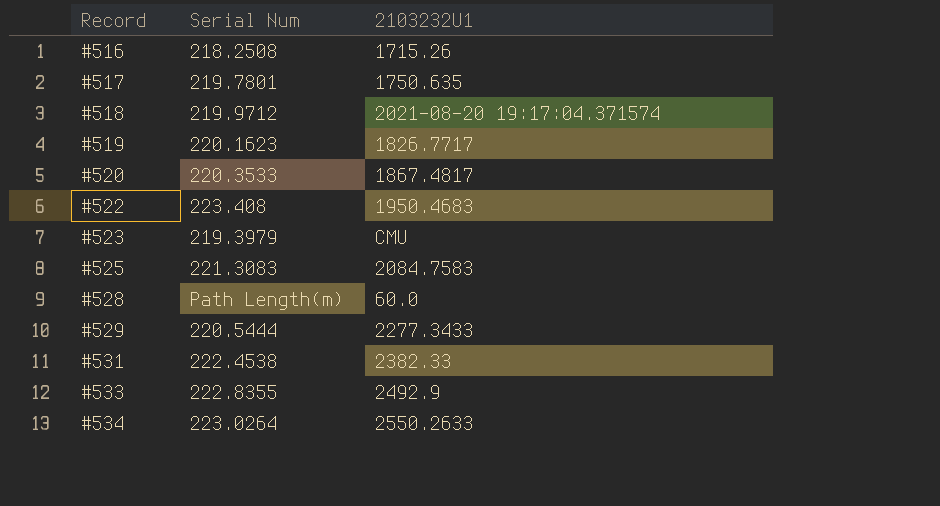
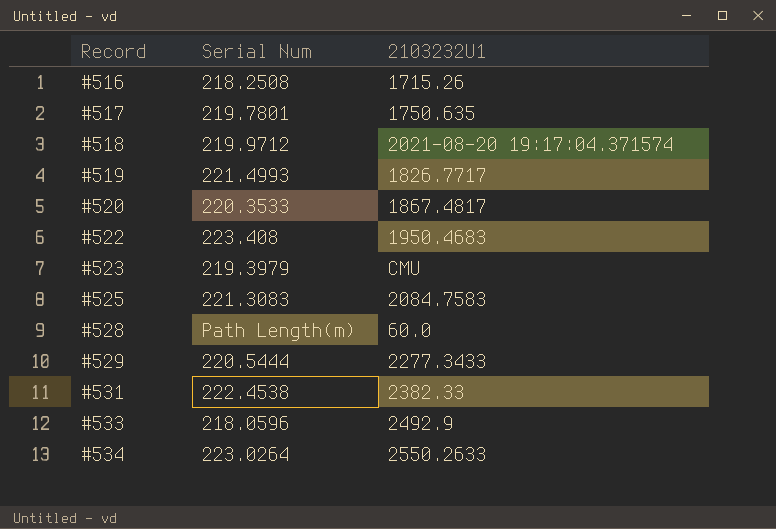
#519 | Serial Num: 220.1623 -> 221.4993
#533 | Serial Num: 222.8355 -> 218.0596

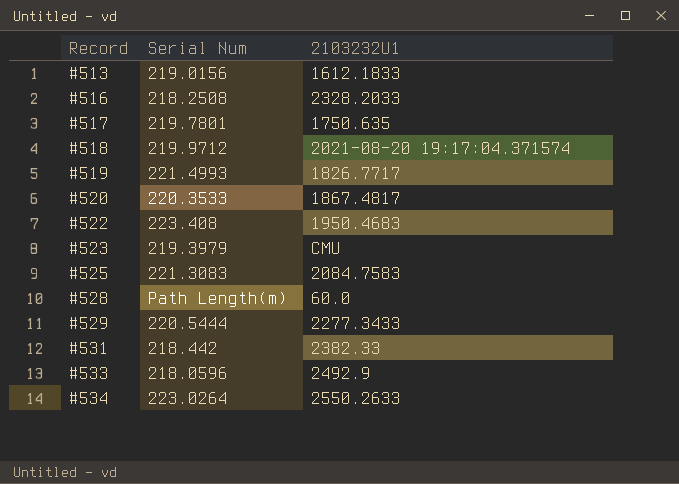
row #513: none -> 219.0156 | 1612.1833
#516 | 2103232U1: 1715.26 -> 2328.2033
#531 | Serial Num: 222.4538 -> 218.442

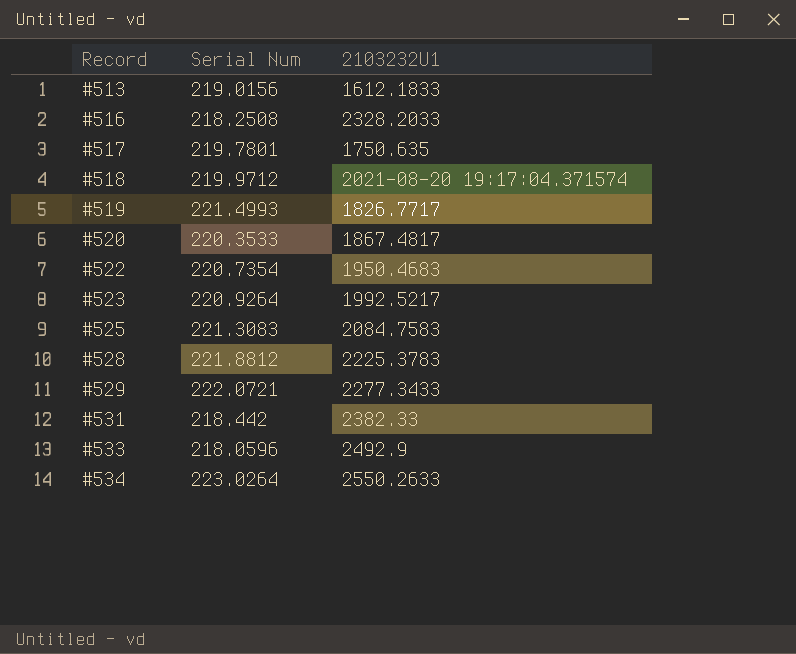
#522 | Serial Num: 223.408 -> 220.7354
#523 | Serial Num: 219.3979 -> 220.9264
#523 | 2103232U1: CMU -> 1992.5217
#528 | Serial Num: Path Length(m) -> 221.8812
#528 | 2103232U1: 60.0 -> 2225.3783
#529 | Serial Num: 220.5444 -> 222.0721

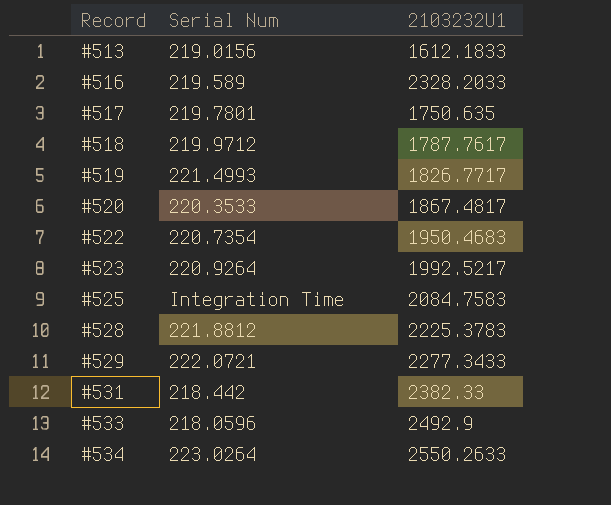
#516 | Serial Num: 218.2508 -> 219.589
#518 | 2103232U1: 2021-08-20 19:17:04.371574 -> 1787.7617
#525 | Serial Num: 221.3083 -> Integration Time

